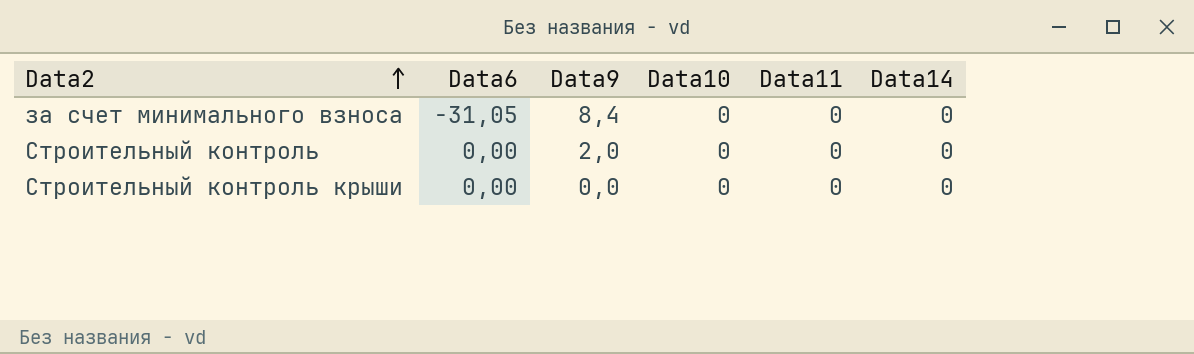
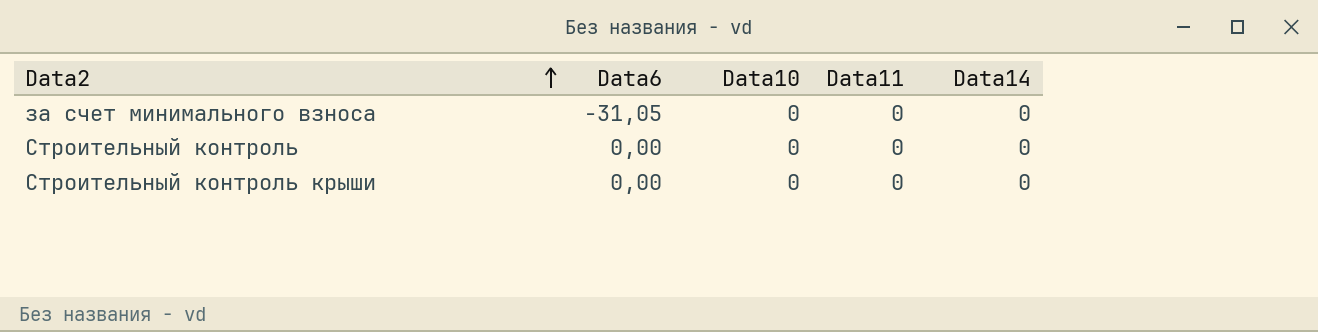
column Data9 | position: 3 -> none

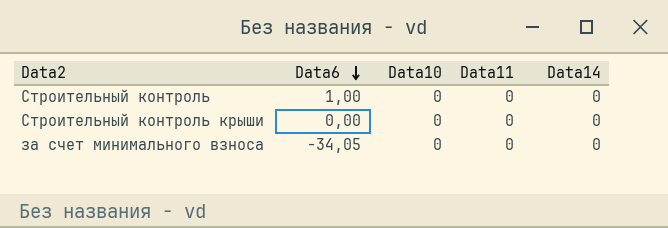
row order: Data2 ascending -> Data6 descending
Строительный контроль | Data6: 0,00 -> 1,00
за счет минимального взноса | Data6: -31,05 -> -34,05

